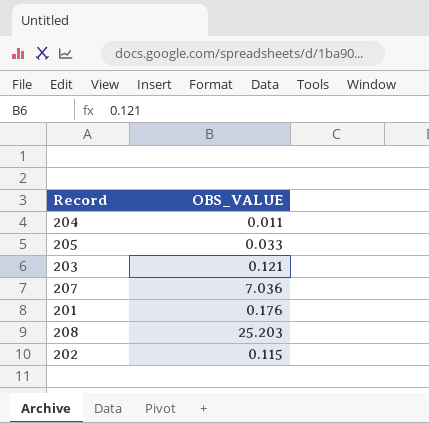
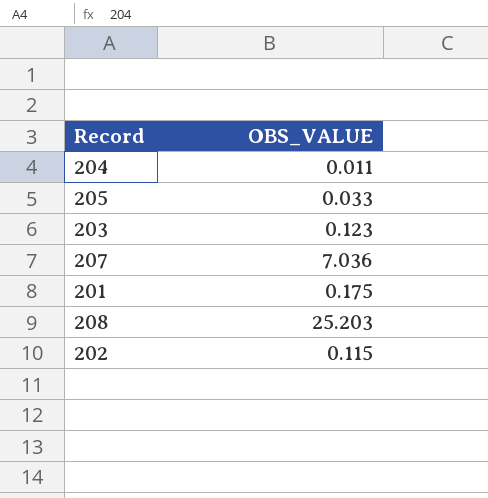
203 | OBS_VALUE: 0.121 -> 0.123
201 | OBS_VALUE: 0.176 -> 0.175

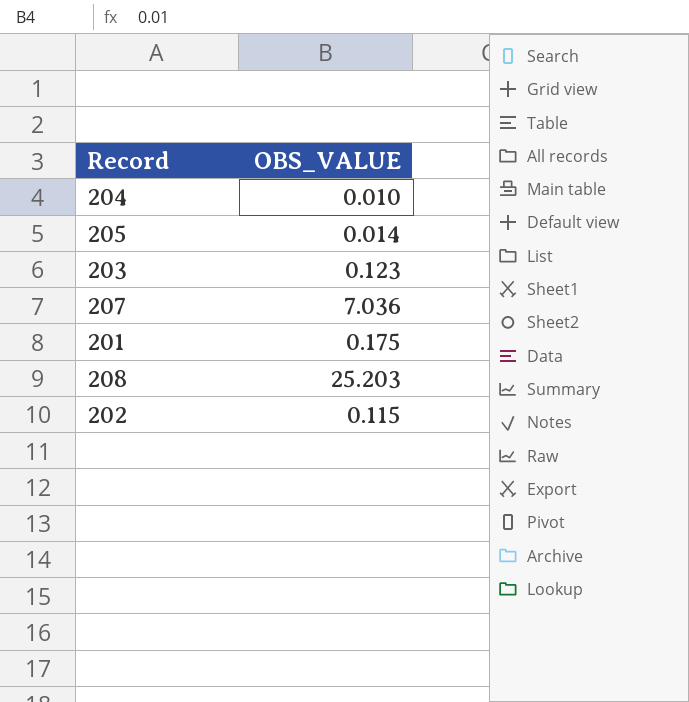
204 | OBS_VALUE: 0.011 -> 0.010
205 | OBS_VALUE: 0.033 -> 0.014

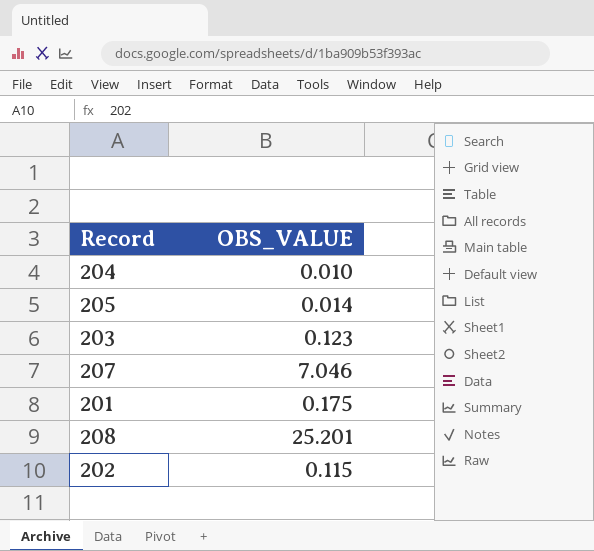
207 | OBS_VALUE: 7.036 -> 7.046
208 | OBS_VALUE: 25.203 -> 25.201

